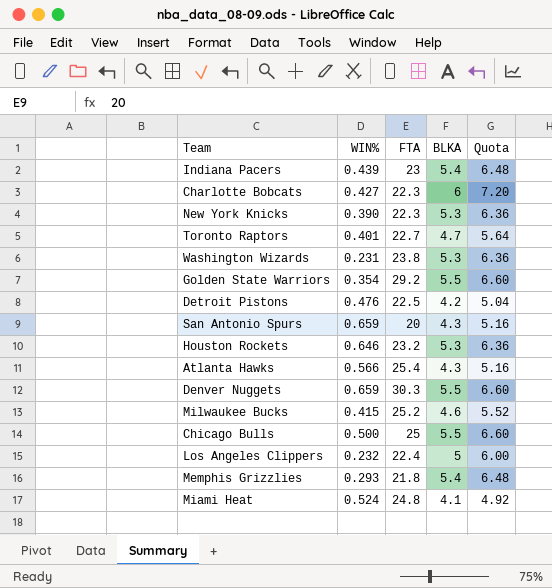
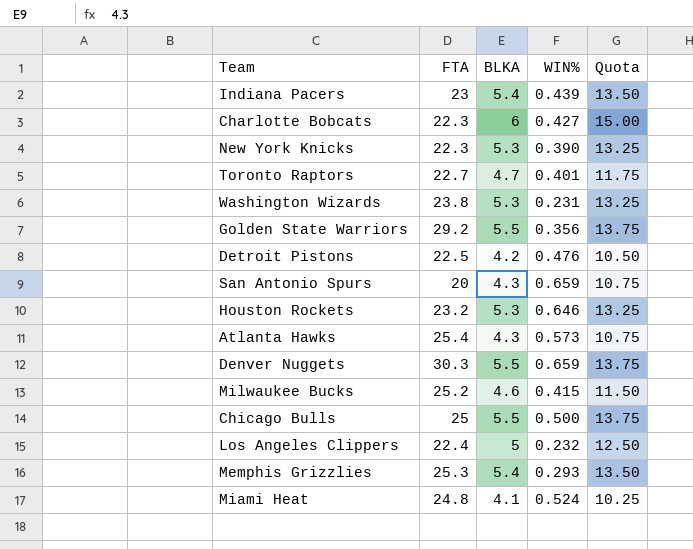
column WIN% | position: 2 -> 4
column Quota | formula: [BLKA] * 1.2 -> [BLKA] * 2.5
Golden State Warriors | WIN%: 0.354 -> 0.356
Atlanta Hawks | WIN%: 0.566 -> 0.573
Memphis Grizzlies | FTA: 21.8 -> 25.3

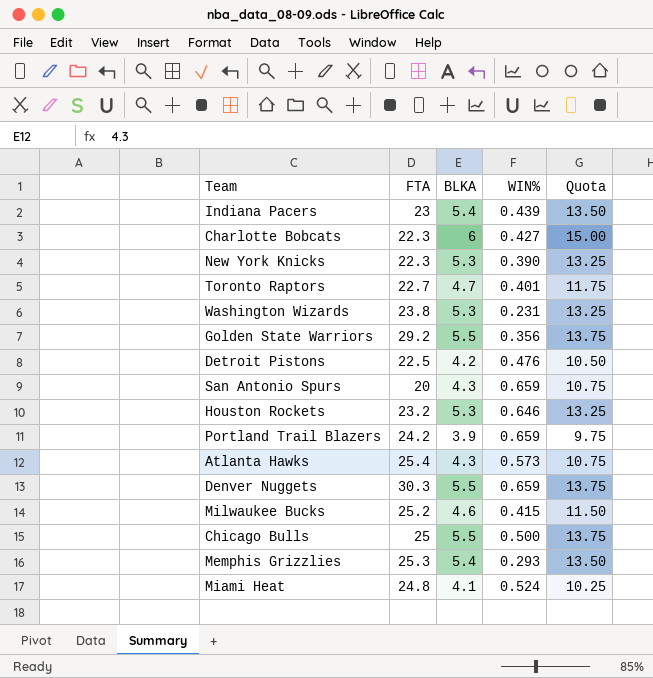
row Los Angeles Clippers: 22.4 | 5 | 0.232 | 12.50 -> none
row Portland Trail Blazers: none -> 24.2 | 3.9 | 0.659 | 9.75

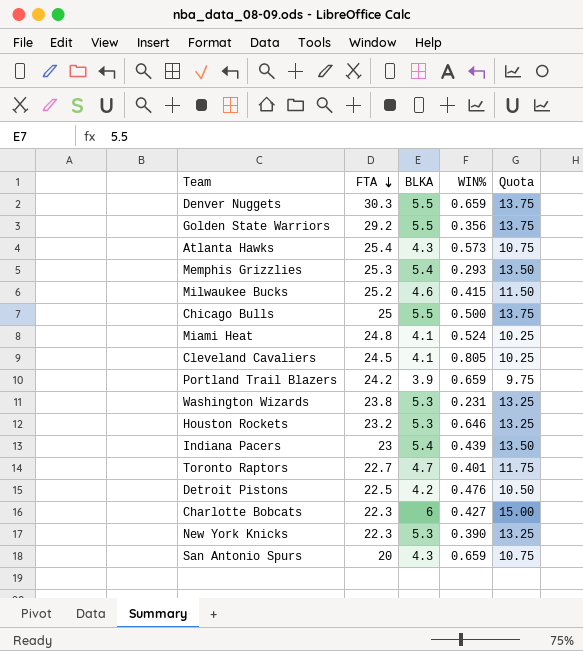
row order: none -> FTA descending
row Cleveland Cavaliers: none -> 24.5 | 4.1 | 0.805 | 10.25

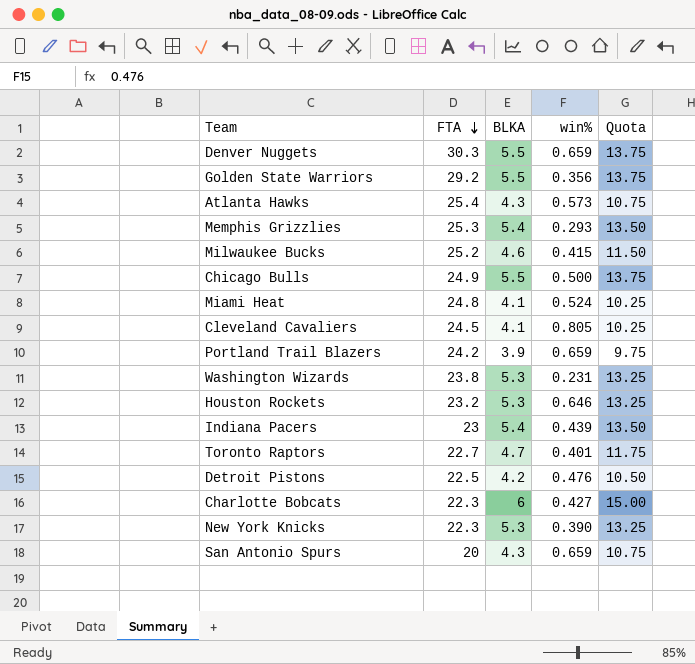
column name: WIN% -> win%
Chicago Bulls | FTA: 25 -> 24.9

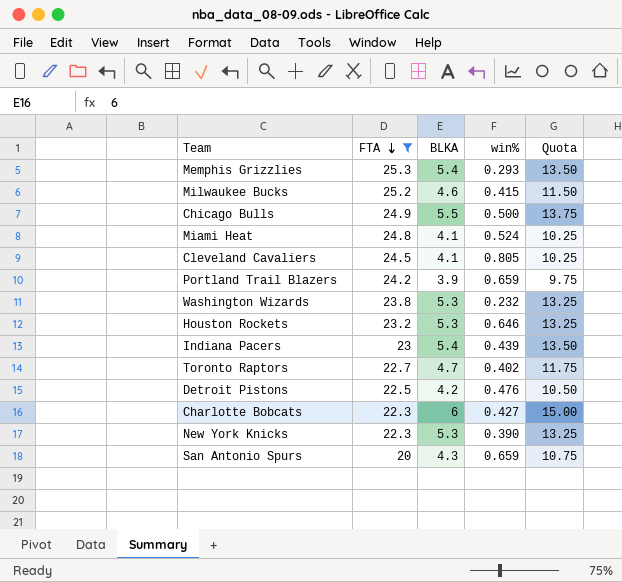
filter: none -> FTA <= 25.3
Washington Wizards | win%: 0.231 -> 0.232
Toronto Raptors | win%: 0.401 -> 0.402

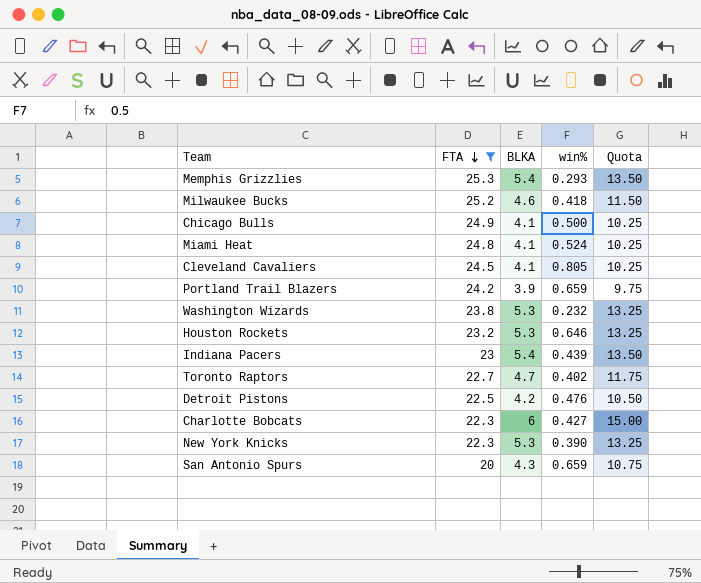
Milwaukee Bucks | win%: 0.415 -> 0.418
Chicago Bulls | BLKA: 5.5 -> 4.1
Chicago Bulls | Quota: 13.75 -> 10.25

